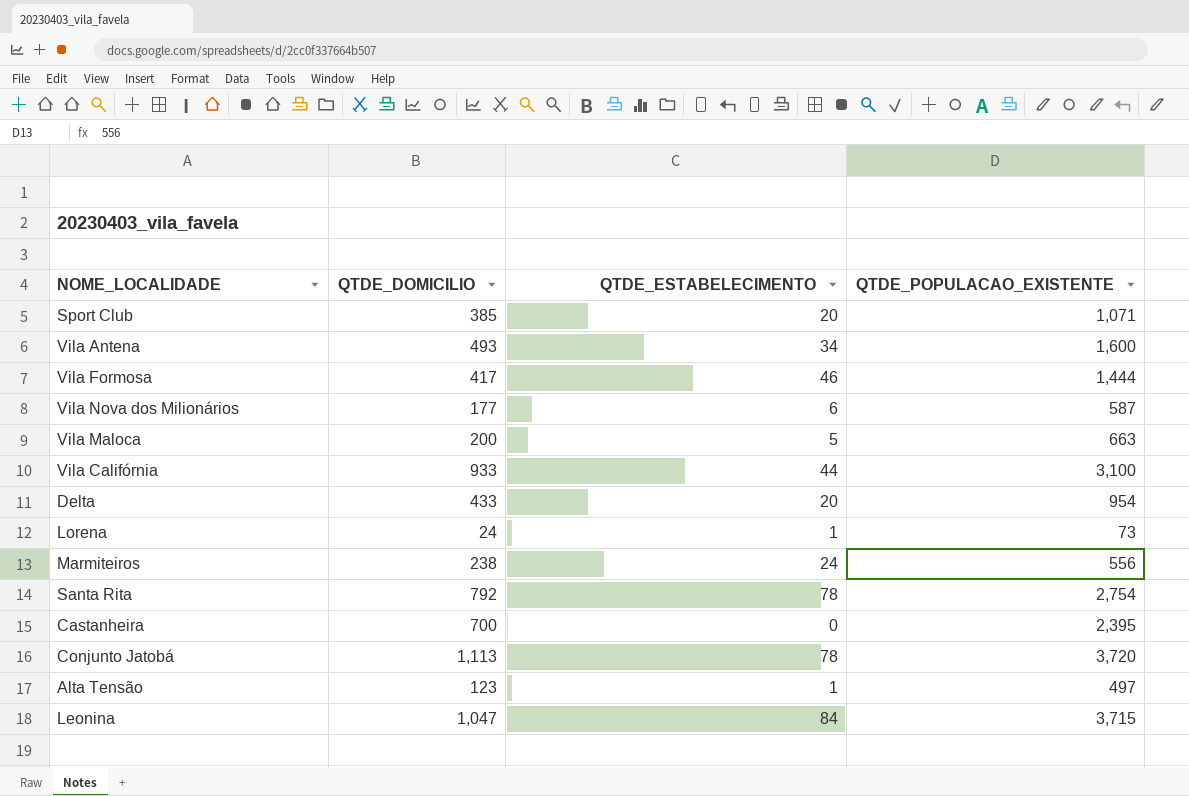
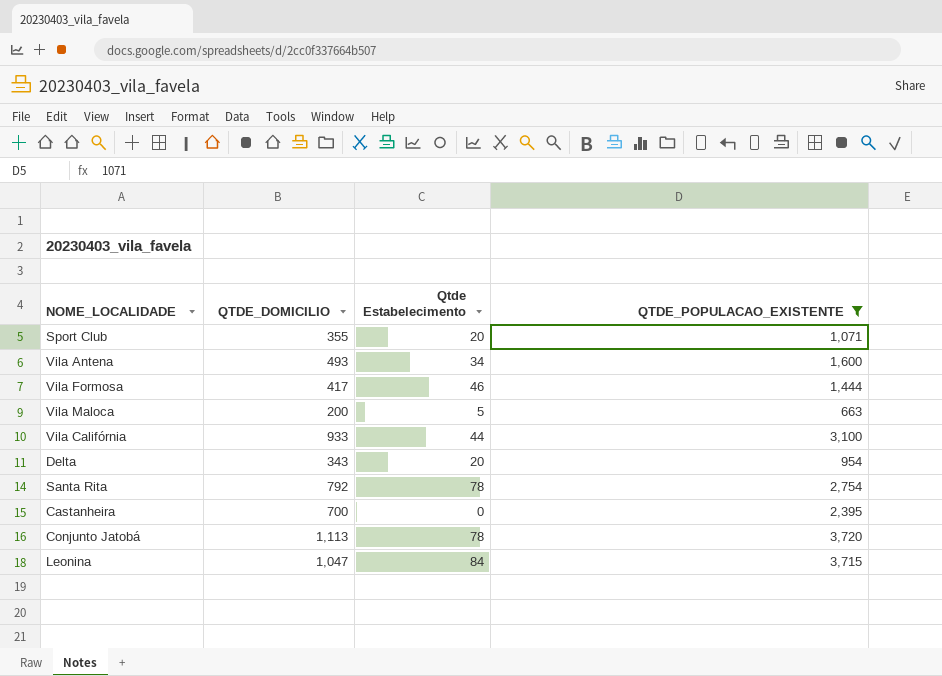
filter: none -> QTDE_POPULACAO_EXISTENTE >= 663
column name: QTDE_ESTABELECIMENTO -> Qtde Estabelecimento
Sport Club | QTDE_DOMICILIO: 385 -> 355
Delta | QTDE_DOMICILIO: 433 -> 343

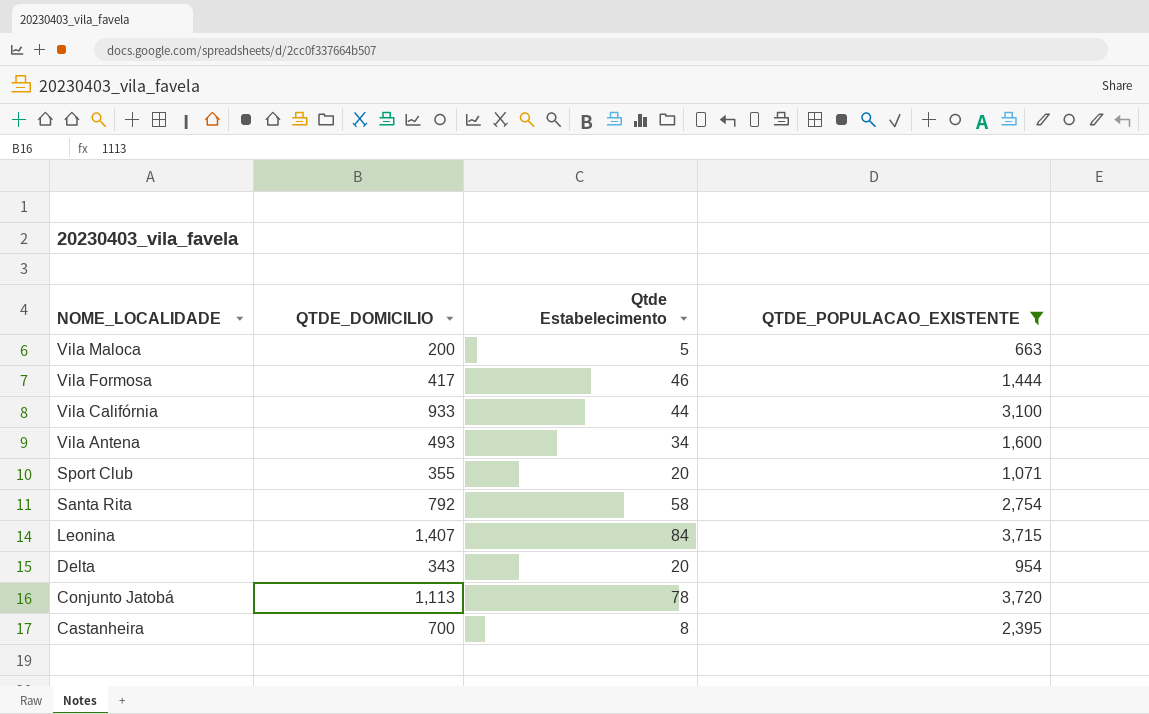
row order: none -> NOME_LOCALIDADE descending
Santa Rita | Qtde Estabelecimento: 78 -> 58
Leonina | QTDE_DOMICILIO: 1,047 -> 1,407
Castanheira | Qtde Estabelecimento: 0 -> 8

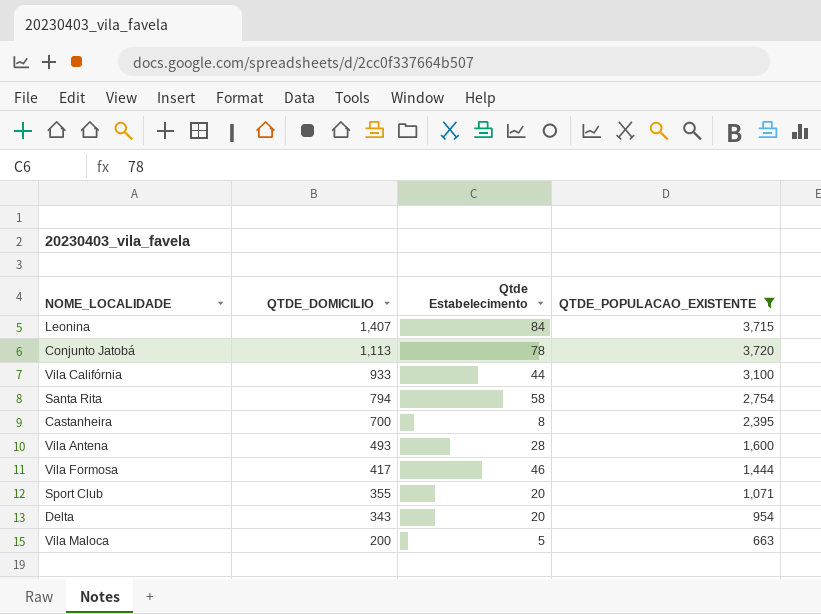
row order: NOME_LOCALIDADE descending -> QTDE_DOMICILIO descending
Santa Rita | QTDE_DOMICILIO: 792 -> 794
Vila Antena | Qtde Estabelecimento: 34 -> 28

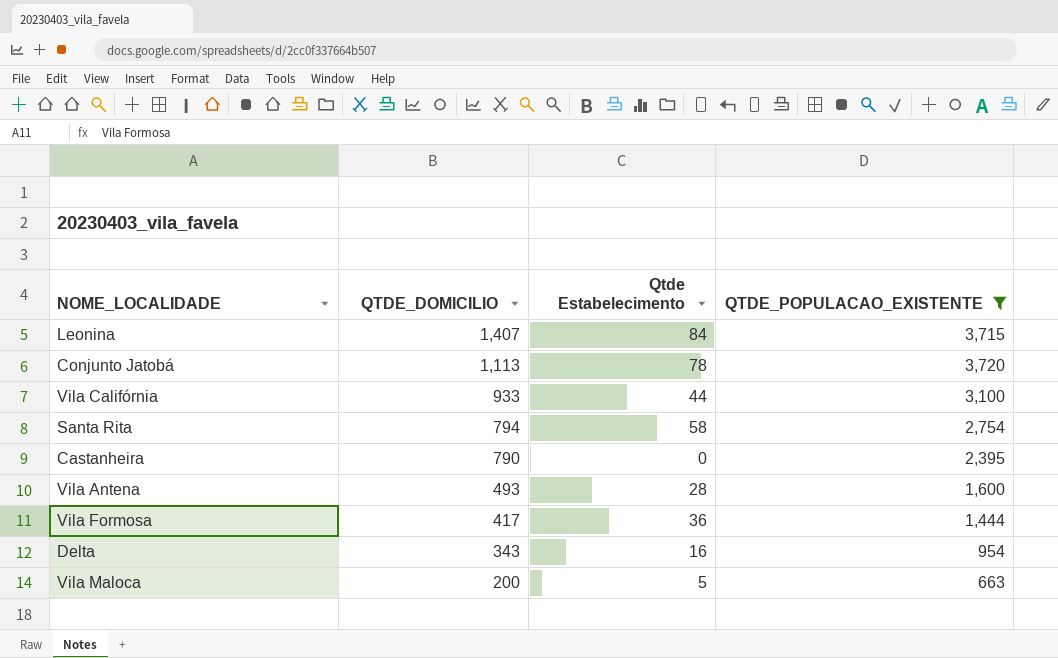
row Sport Club: 355 | 20 | 1,071 -> none
Castanheira | QTDE_DOMICILIO: 700 -> 790
Castanheira | Qtde Estabelecimento: 8 -> 0
Vila Formosa | Qtde Estabelecimento: 46 -> 36
Delta | Qtde Estabelecimento: 20 -> 16

